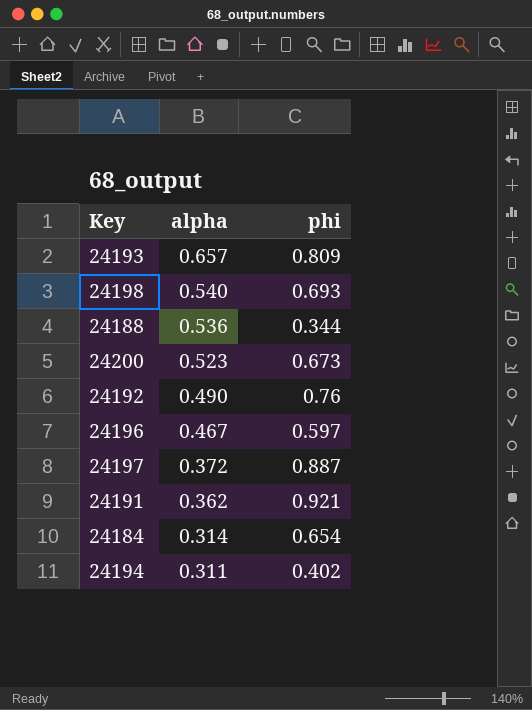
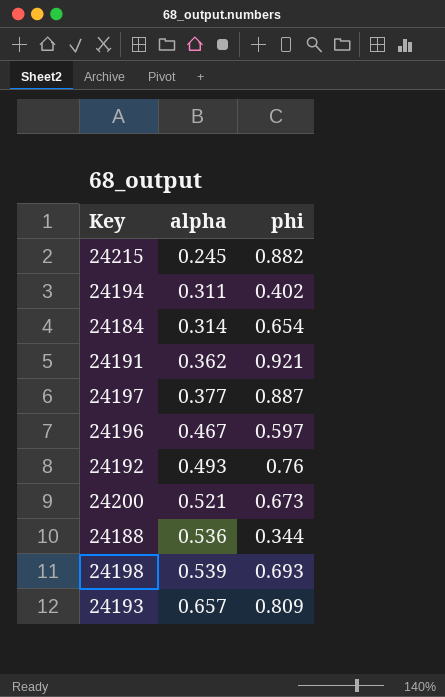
row order: alpha descending -> alpha ascending
row 24215: none -> 0.245 | 0.882
24197 | alpha: 0.372 -> 0.377
24192 | alpha: 0.490 -> 0.493
24200 | alpha: 0.523 -> 0.521
24198 | alpha: 0.540 -> 0.539

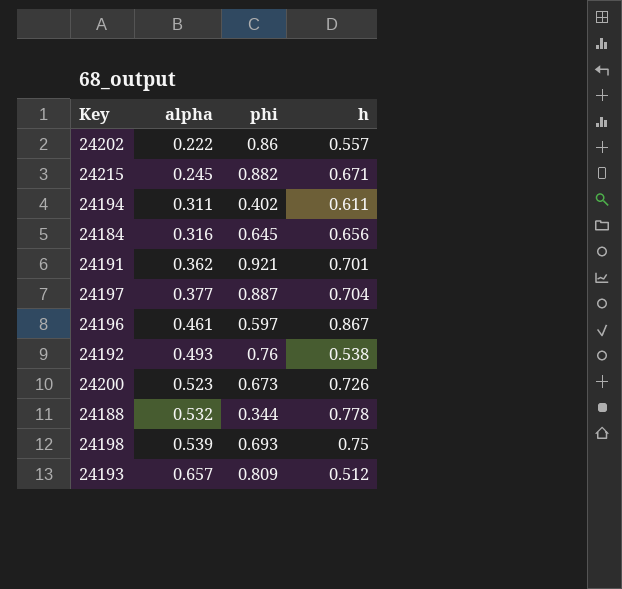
column h | position: none -> 4
row 24202: none -> 0.222 | 0.86 | 0.557
24184 | alpha: 0.314 -> 0.316
24184 | phi: 0.654 -> 0.645
24196 | alpha: 0.467 -> 0.461
24200 | alpha: 0.521 -> 0.523
24188 | alpha: 0.536 -> 0.532

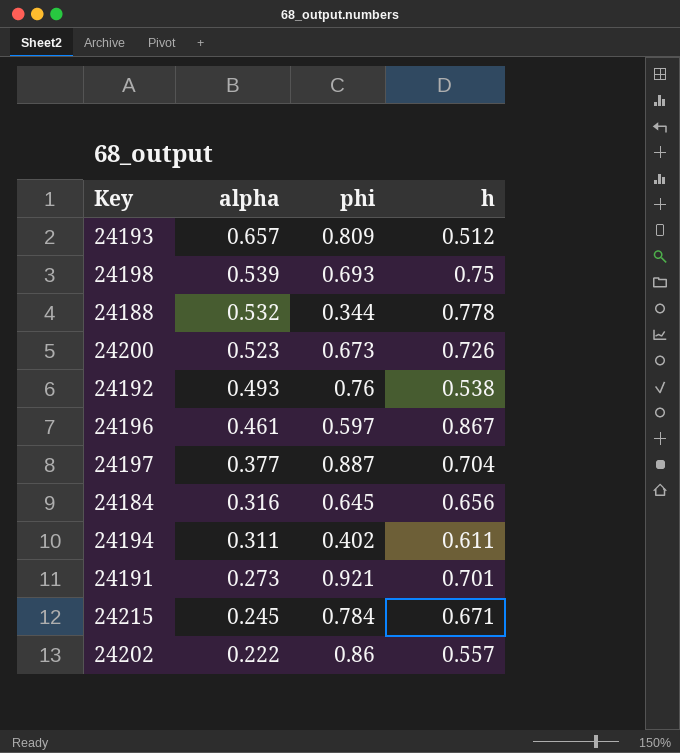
row order: alpha ascending -> alpha descending
24191 | alpha: 0.362 -> 0.273
24215 | phi: 0.882 -> 0.784

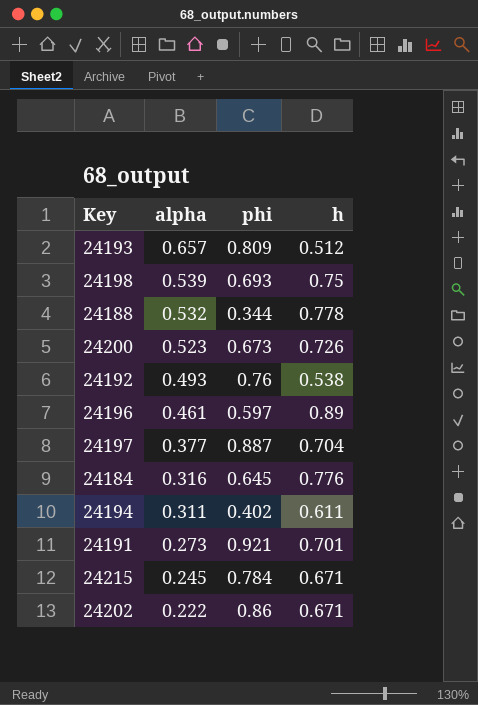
24196 | h: 0.867 -> 0.89
24184 | h: 0.656 -> 0.776
24202 | h: 0.557 -> 0.671

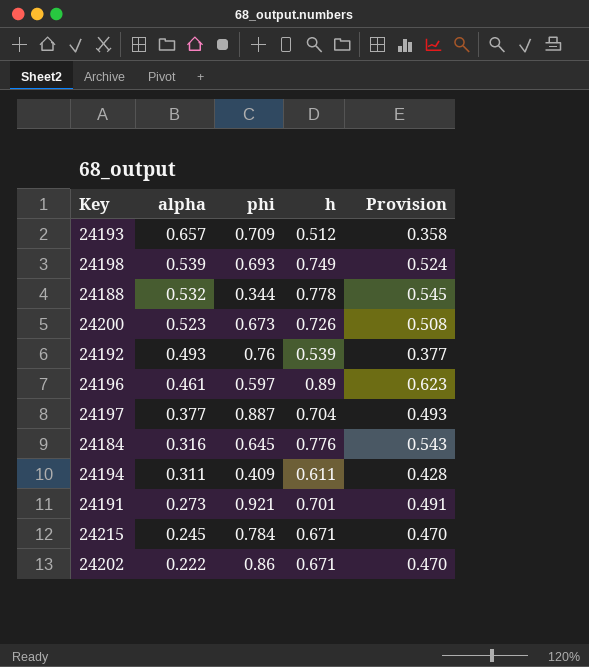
column Provision | formula: none -> [h] * 0.7
24193 | phi: 0.809 -> 0.709
24198 | h: 0.75 -> 0.749
24192 | h: 0.538 -> 0.539
24194 | phi: 0.402 -> 0.409

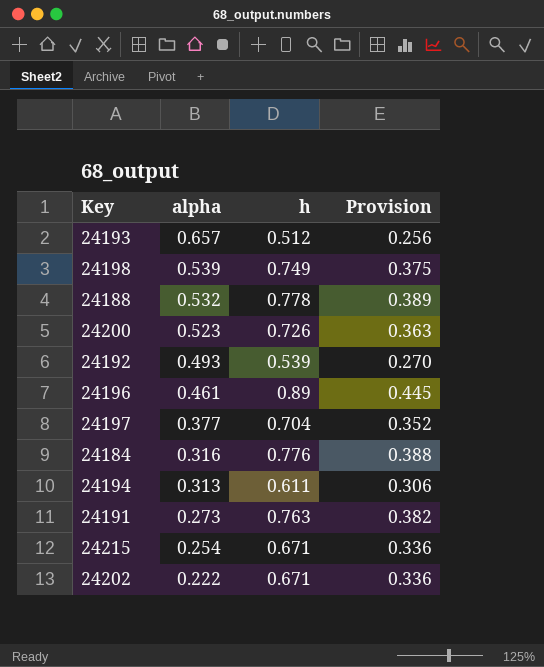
column phi | position: 3 -> none
column Provision | formula: [h] * 0.7 -> [h] * 0.5
24194 | alpha: 0.311 -> 0.313
24191 | h: 0.701 -> 0.763
24215 | alpha: 0.245 -> 0.254

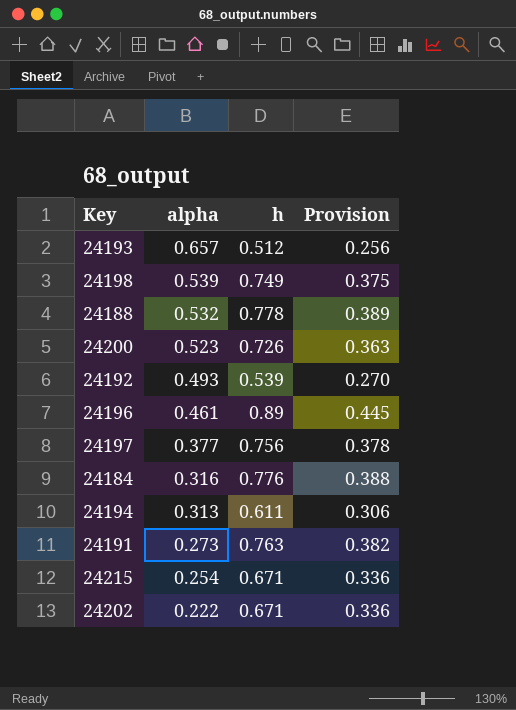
24197 | h: 0.704 -> 0.756
24197 | Provision: 0.352 -> 0.378

